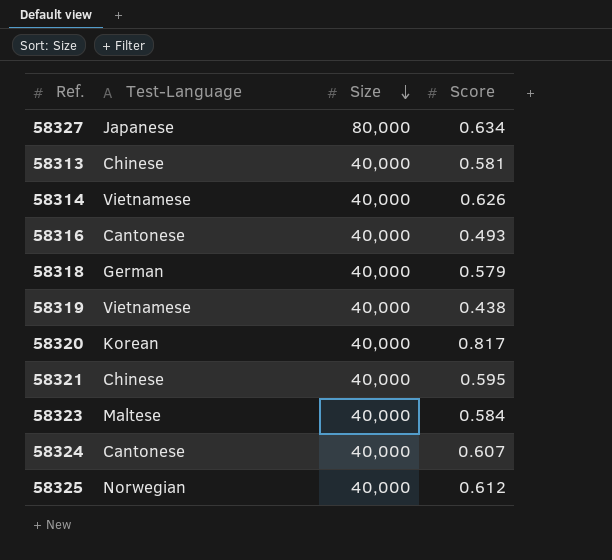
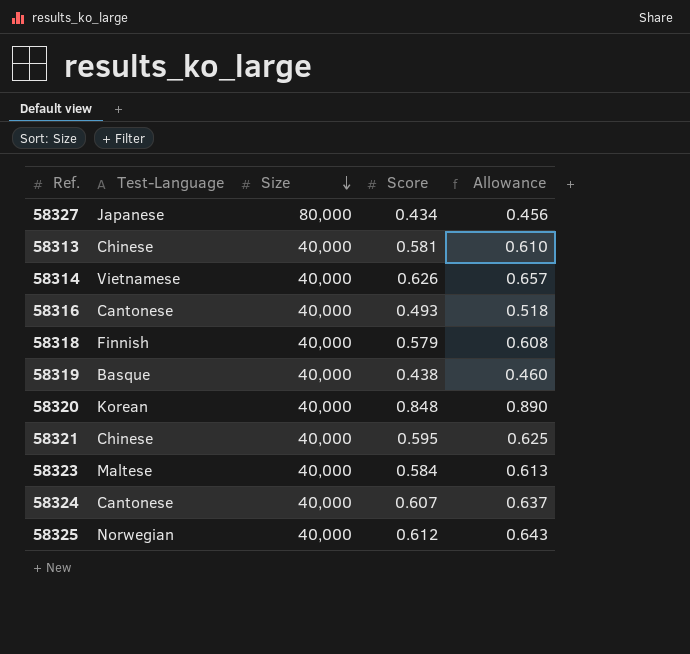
column Allowance | formula: none -> [Score] * 1.05
58327 | Score: 0.634 -> 0.434
58318 | Test-Language: German -> Finnish
58319 | Test-Language: Vietnamese -> Basque
58320 | Score: 0.817 -> 0.848

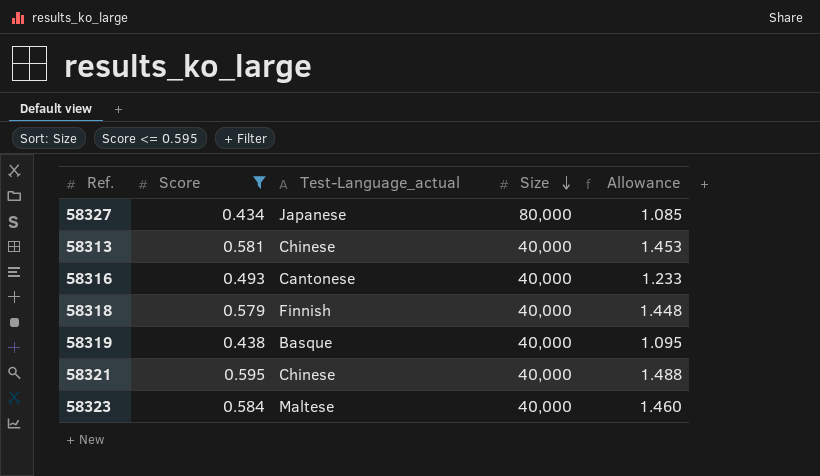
filter: none -> Score <= 0.595
column Score | position: 4 -> 2
column name: Test-Language -> Test-Language_actual
column Allowance | formula: [Score] * 1.05 -> [Score] * 2.5

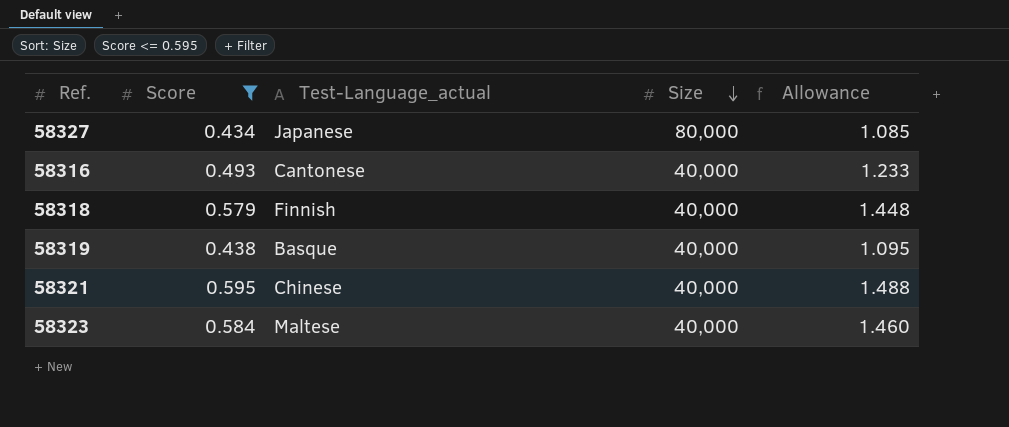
row 58313: 0.581 | Chinese | 40,000 | 1.453 -> none

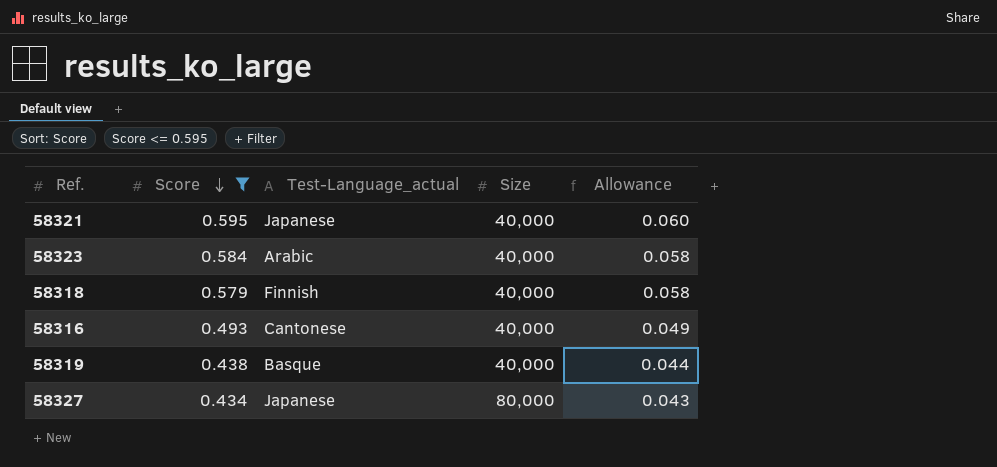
row order: Size descending -> Score descending
column Allowance | formula: [Score] * 2.5 -> [Score] * 0.1
58321 | Test-Language_actual: Chinese -> Japanese
58323 | Test-Language_actual: Maltese -> Arabic

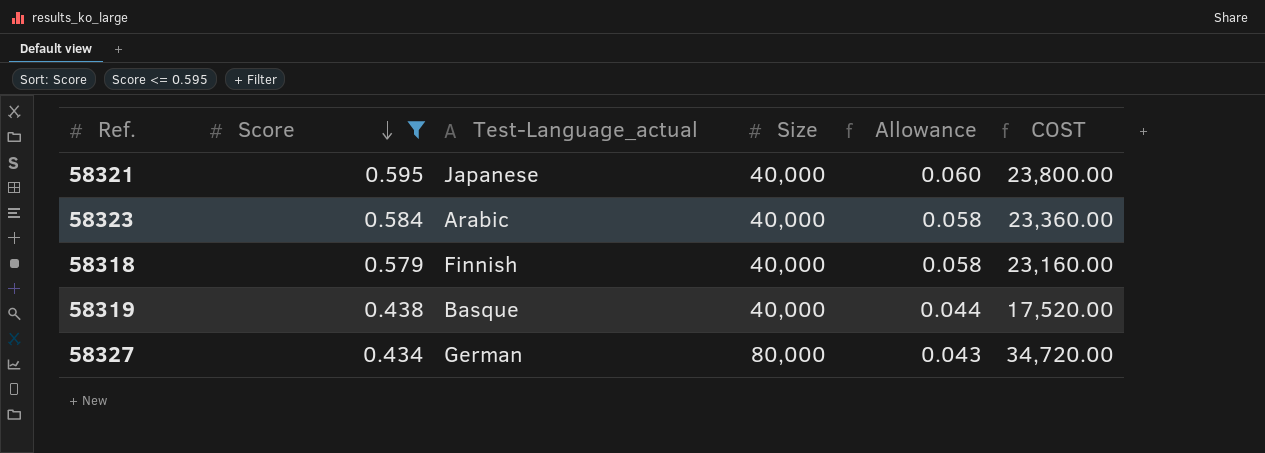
column COST | formula: none -> [Score] * [Size]
row 58316: 0.493 | Cantonese | 40,000 | 0.049 -> none
58327 | Test-Language_actual: Japanese -> German

